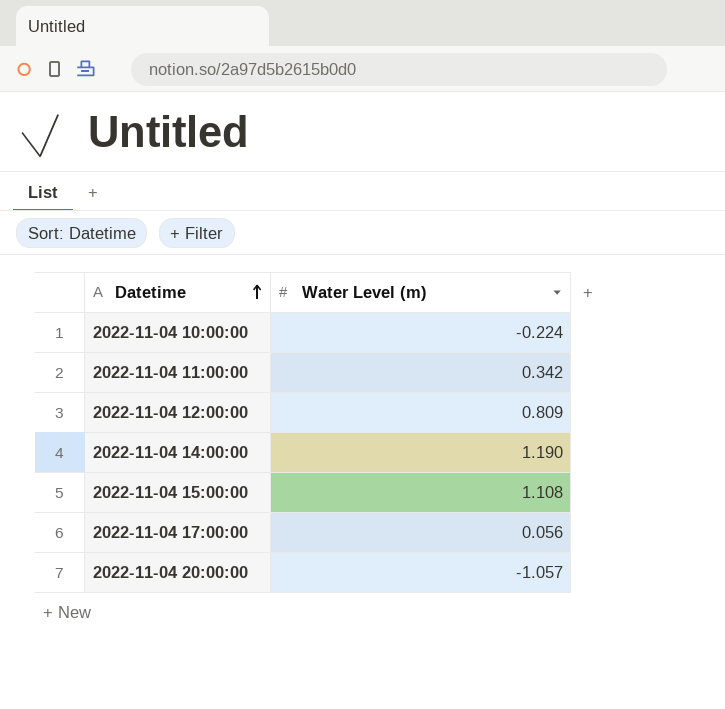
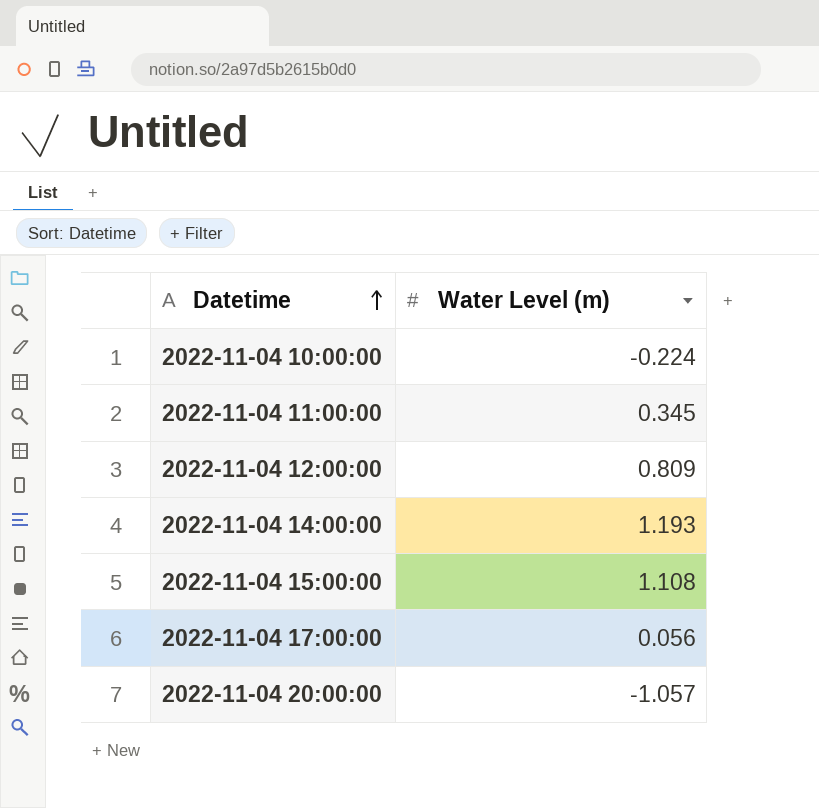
2022-11-04 11:00:00 | Water Level (m): 0.342 -> 0.345
2022-11-04 14:00:00 | Water Level (m): 1.190 -> 1.193

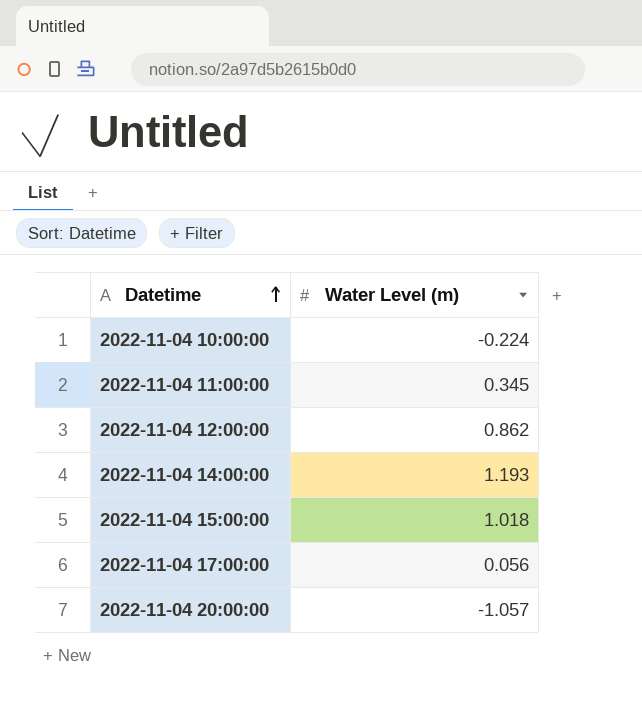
2022-11-04 12:00:00 | Water Level (m): 0.809 -> 0.862
2022-11-04 15:00:00 | Water Level (m): 1.108 -> 1.018

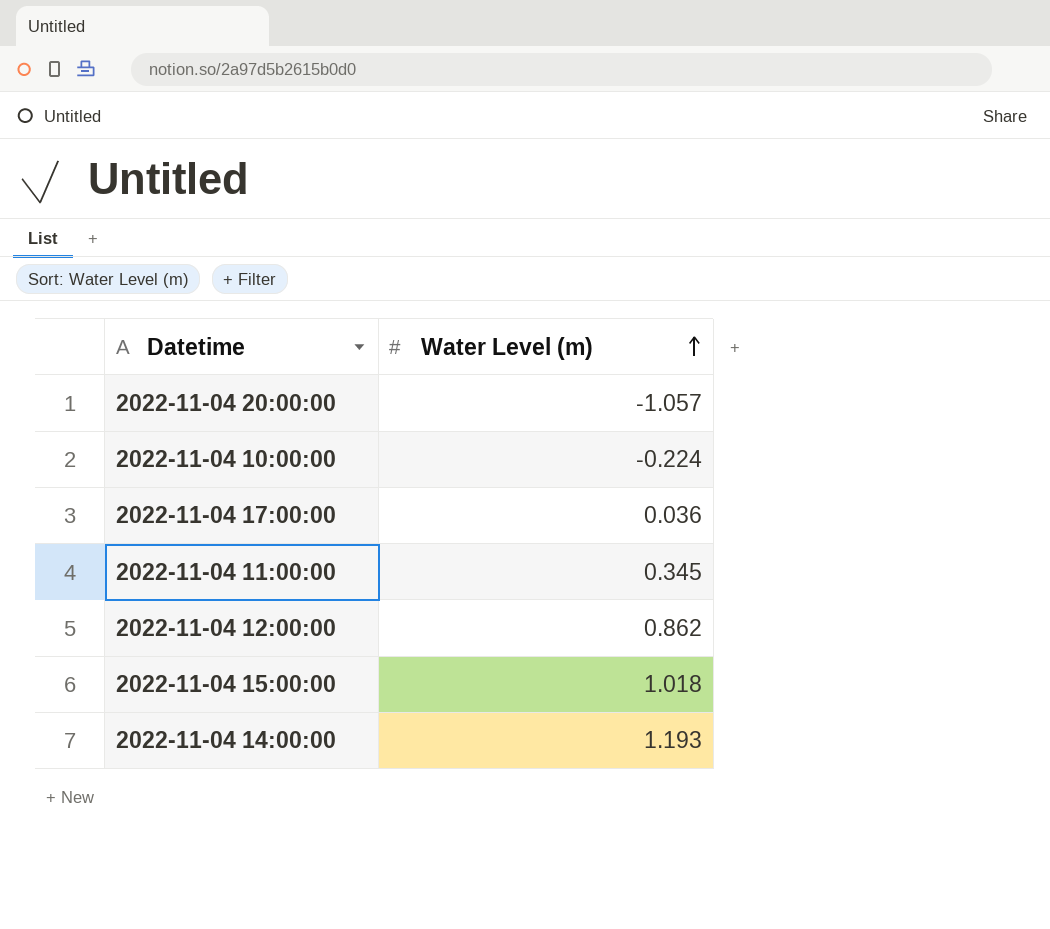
row order: Datetime ascending -> Water Level (m) ascending
2022-11-04 17:00:00 | Water Level (m): 0.056 -> 0.036

